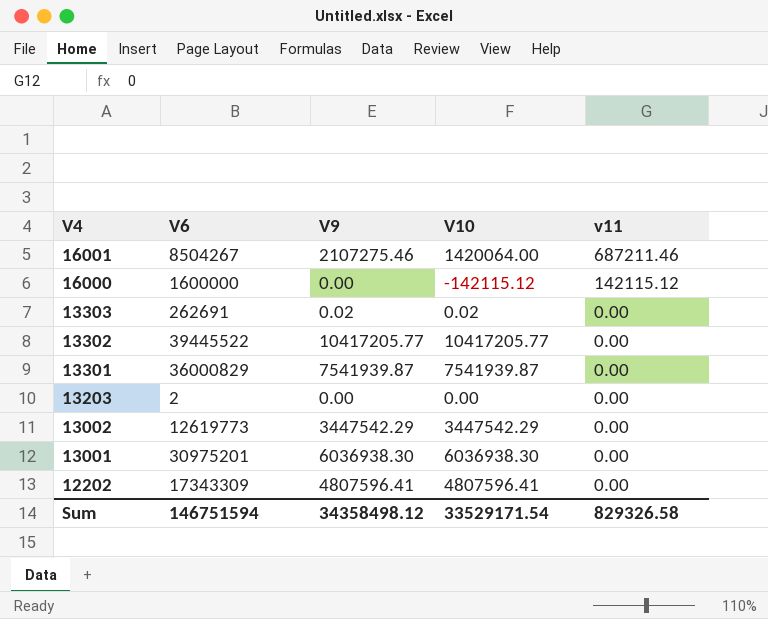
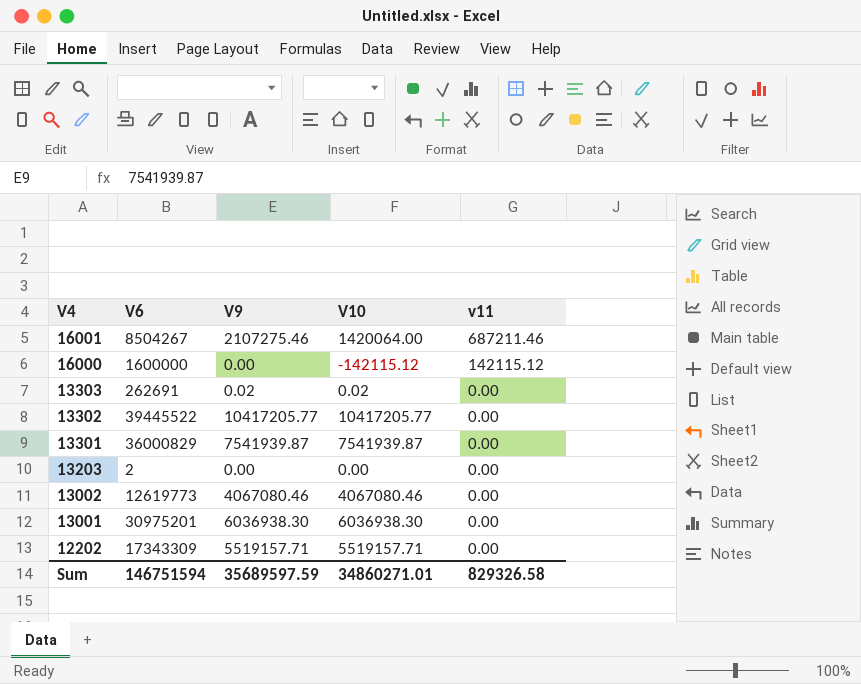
13002 | V9: 3447542.29 -> 4067080.46
13002 | V10: 3447542.29 -> 4067080.46
12202 | V9: 4807596.41 -> 5519157.71
12202 | V10: 4807596.41 -> 5519157.71
Sum | V9: 34358498.12 -> 35689597.59
Sum | V10: 33529171.54 -> 34860271.01

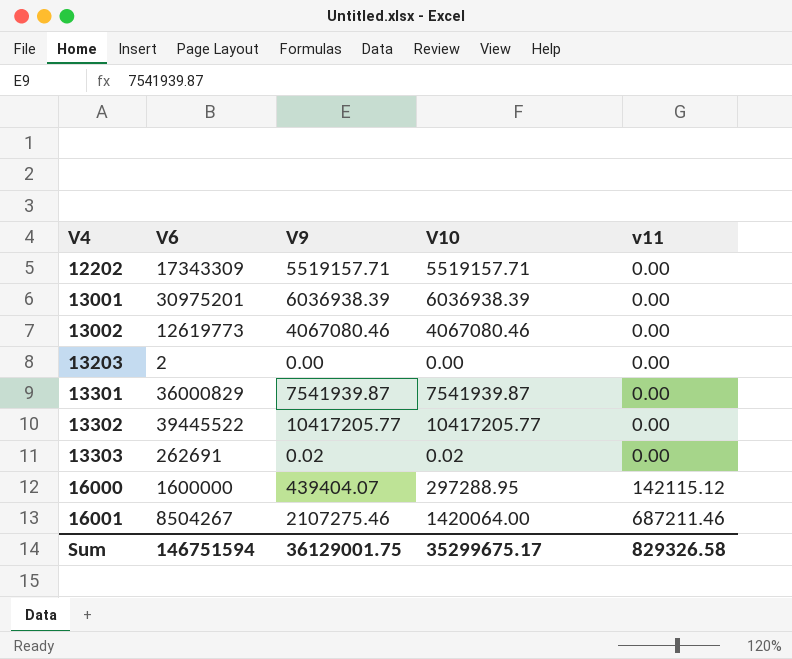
row order: V4 descending -> V4 ascending
13001 | V9: 6036938.30 -> 6036938.39
13001 | V10: 6036938.30 -> 6036938.39
16000 | V9: 0.00 -> 439404.07
16000 | V10: -142115.12 -> 297288.95
Sum | V9: 35689597.59 -> 36129001.75
Sum | V10: 34860271.01 -> 35299675.17

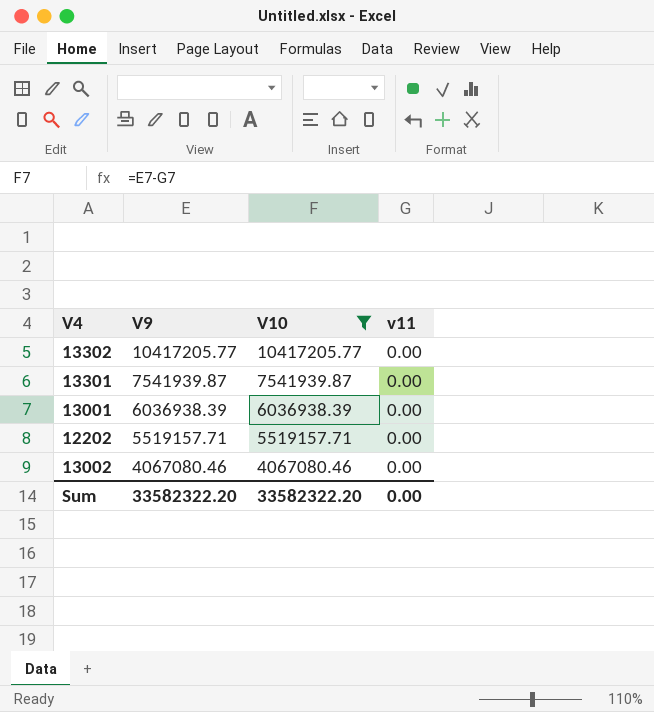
filter: none -> V10 >= 4067080.46
row order: V4 ascending -> V9 descending
column V6 | position: 2 -> none
Sum | V9: 36129001.75 -> 33582322.20
Sum | V10: 35299675.17 -> 33582322.20
Sum | v11: 829326.58 -> 0.00

